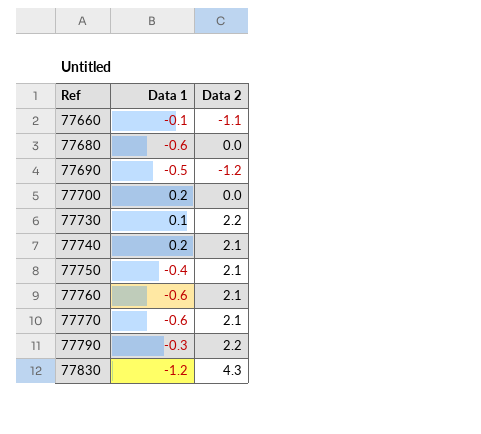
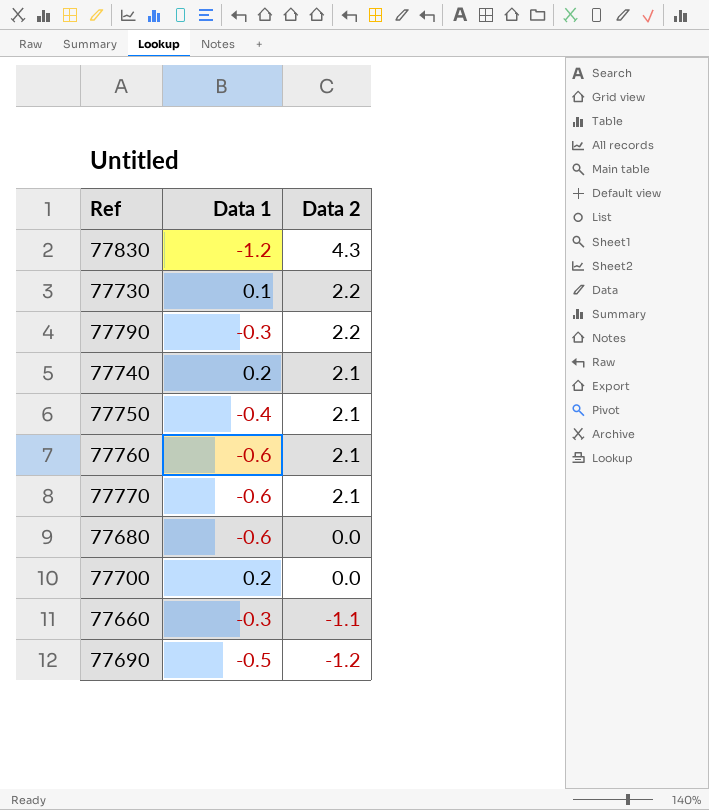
row order: Ref ascending -> Data 2 descending
77660 | Data 1: -0.1 -> -0.3

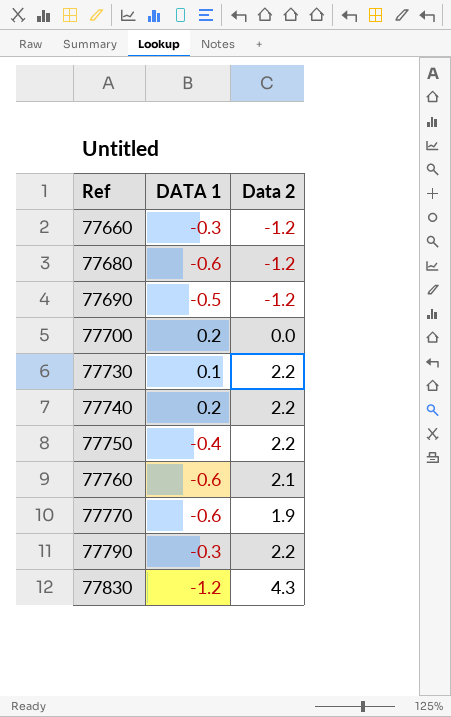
row order: Data 2 descending -> Ref ascending
column name: Data 1 -> DATA 1
77660 | Data 2: -1.1 -> -1.2
77680 | Data 2: 0.0 -> -1.2
77740 | Data 2: 2.1 -> 2.2
77750 | Data 2: 2.1 -> 2.2
77770 | Data 2: 2.1 -> 1.9

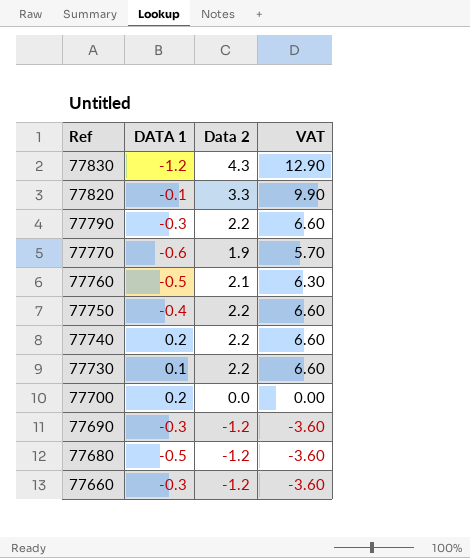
row order: Ref ascending -> Ref descending
column VAT | formula: none -> [Data 2] * 3
row 77820: none -> -0.1 | 3.3 | 9.90
77760 | DATA 1: -0.6 -> -0.5
77690 | DATA 1: -0.5 -> -0.3
77680 | DATA 1: -0.6 -> -0.5

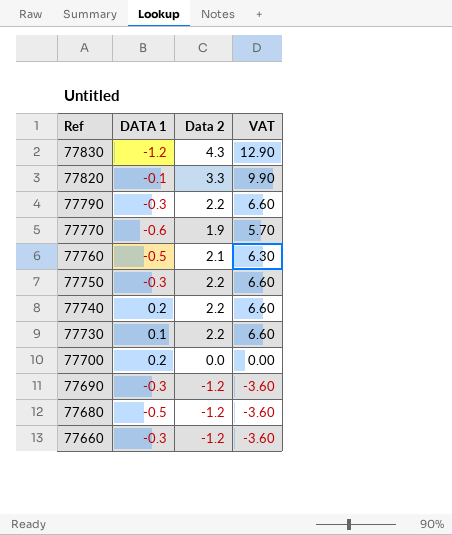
77750 | DATA 1: -0.4 -> -0.3

